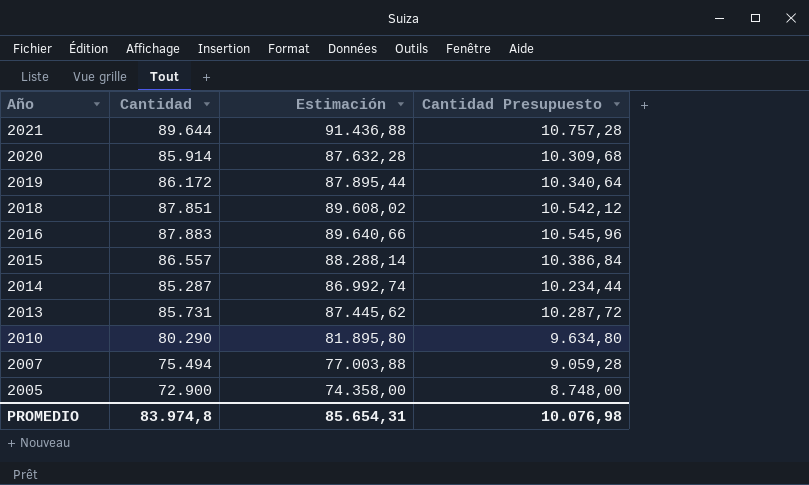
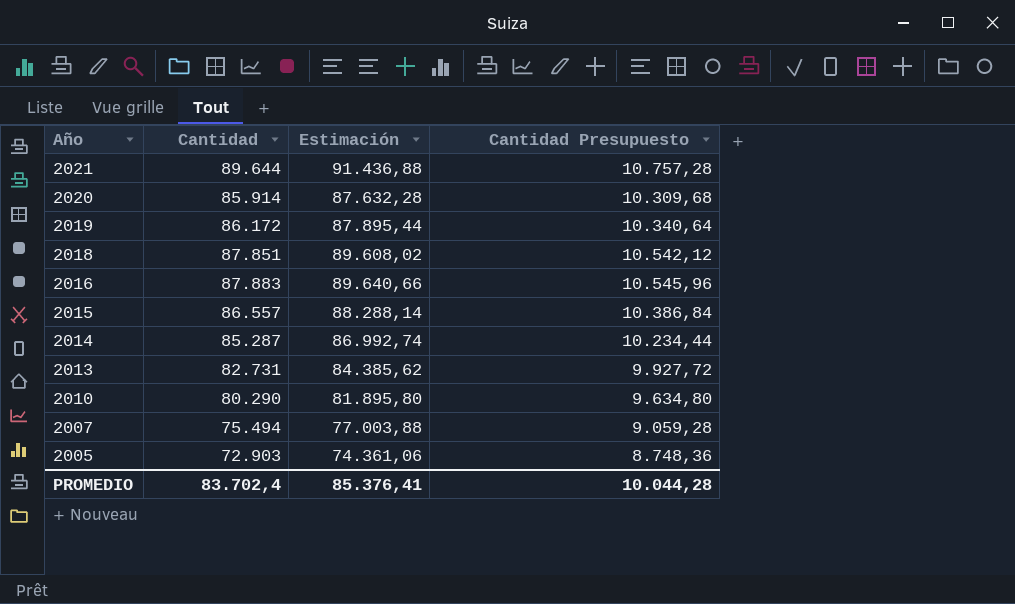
2013 | Cantidad: 85.731 -> 82.731
2013 | Estimación: 87.445,62 -> 84.385,62
2013 | Cantidad Presupuesto: 10.287,72 -> 9.927,72
2005 | Cantidad: 72.900 -> 72.903
2005 | Estimación: 74.358,00 -> 74.361,06
2005 | Cantidad Presupuesto: 8.748,00 -> 8.748,36
PROMEDIO | Cantidad: 83.974,8 -> 83.702,4
PROMEDIO | Estimación: 85.654,31 -> 85.376,41
PROMEDIO | Cantidad Presupuesto: 10.076,98 -> 10.044,28

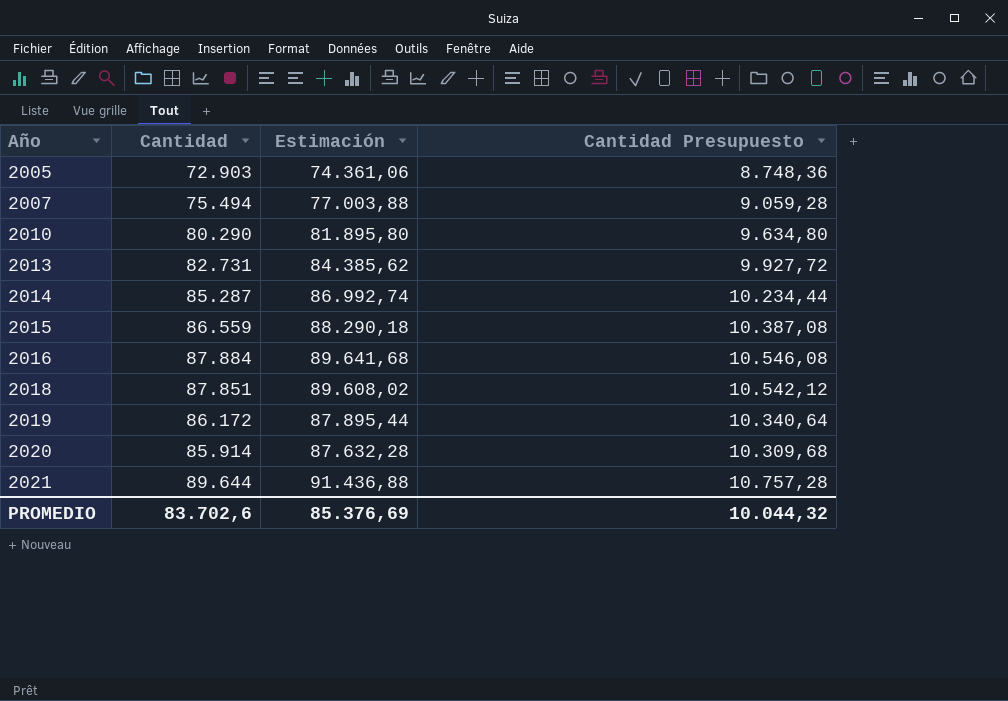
row order: Año descending -> Año ascending
2015 | Cantidad: 86.557 -> 86.559
2015 | Estimación: 88.288,14 -> 88.290,18
2015 | Cantidad Presupuesto: 10.386,84 -> 10.387,08
2016 | Cantidad: 87.883 -> 87.884
2016 | Estimación: 89.640,66 -> 89.641,68
2016 | Cantidad Presupuesto: 10.545,96 -> 10.546,08
PROMEDIO | Cantidad: 83.702,4 -> 83.702,6
PROMEDIO | Estimación: 85.376,41 -> 85.376,69
PROMEDIO | Cantidad Presupuesto: 10.044,28 -> 10.044,32

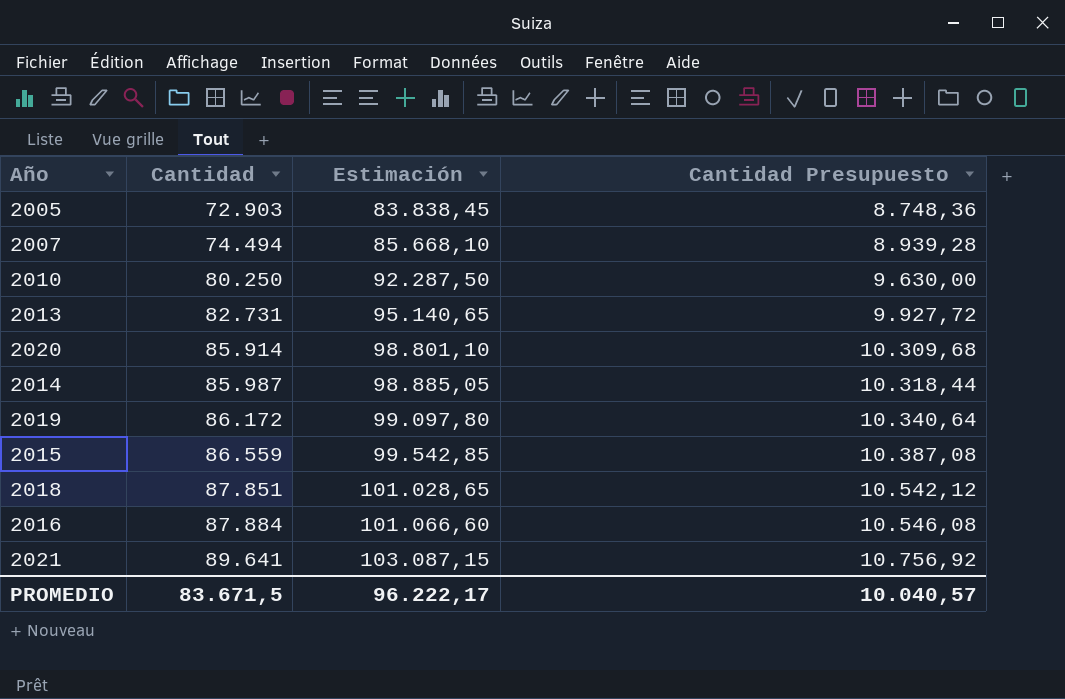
row order: Año ascending -> Cantidad ascending
column Estimación | formula: [Cantidad] * 1,02 -> [Cantidad] * 1,15
2007 | Cantidad: 75.494 -> 74.494
2007 | Cantidad Presupuesto: 9.059,28 -> 8.939,28
2010 | Cantidad: 80.290 -> 80.250
2010 | Cantidad Presupuesto: 9.634,80 -> 9.630,00
2014 | Cantidad: 85.287 -> 85.987
2014 | Cantidad Presupuesto: 10.234,44 -> 10.318,44
2021 | Cantidad: 89.644 -> 89.641
2021 | Cantidad Presupuesto: 10.757,28 -> 10.756,92
PROMEDIO | Cantidad: 83.702,6 -> 83.671,5
PROMEDIO | Estimación: 85.376,69 -> 96.222,17
PROMEDIO | Cantidad Presupuesto: 10.044,32 -> 10.040,57

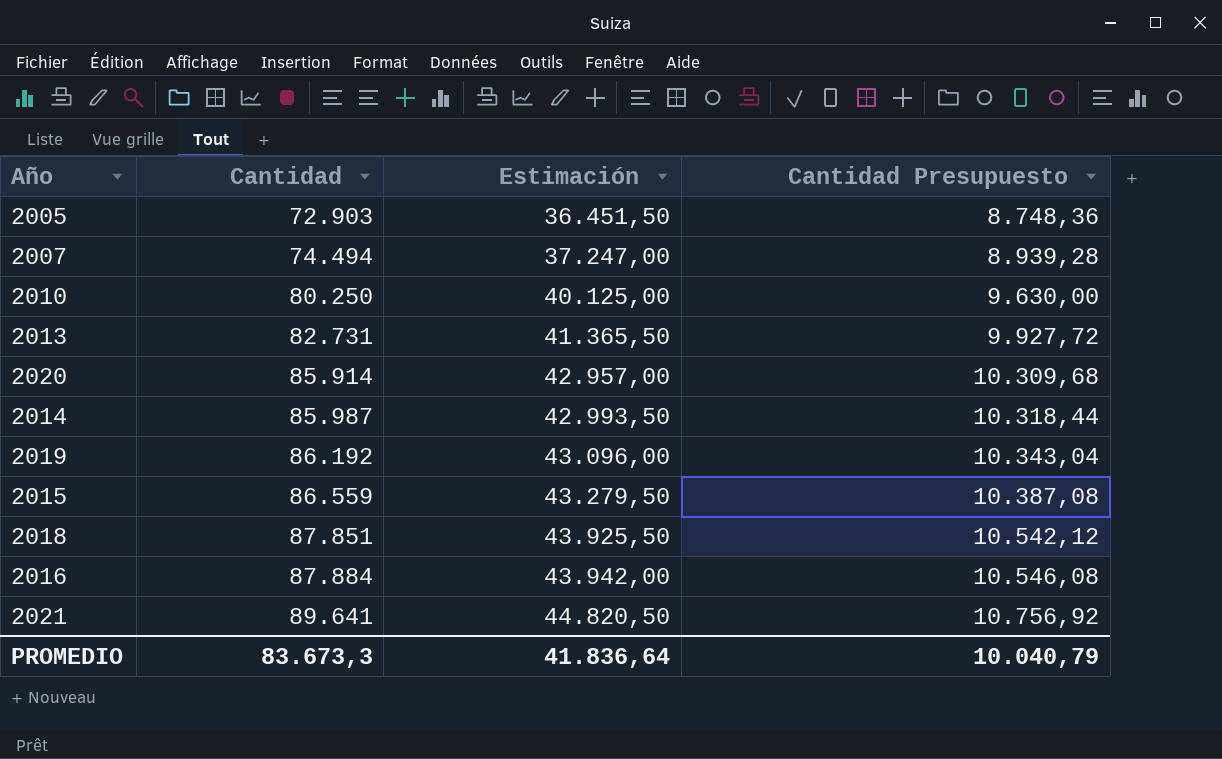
column Estimación | formula: [Cantidad] * 1,15 -> [Cantidad] * 0,5
2019 | Cantidad: 86.172 -> 86.192
2019 | Cantidad Presupuesto: 10.340,64 -> 10.343,04
PROMEDIO | Cantidad: 83.671,5 -> 83.673,3
PROMEDIO | Estimación: 96.222,17 -> 41.836,64
PROMEDIO | Cantidad Presupuesto: 10.040,57 -> 10.040,79

